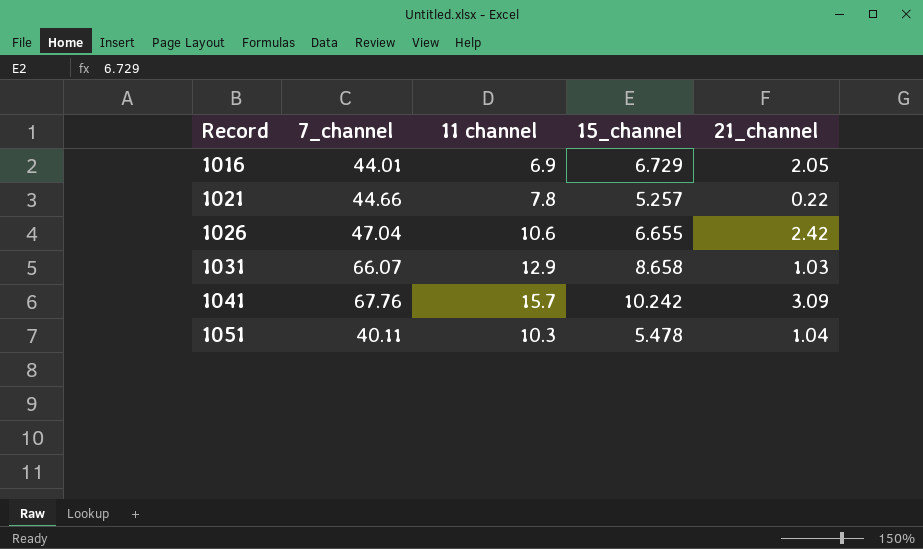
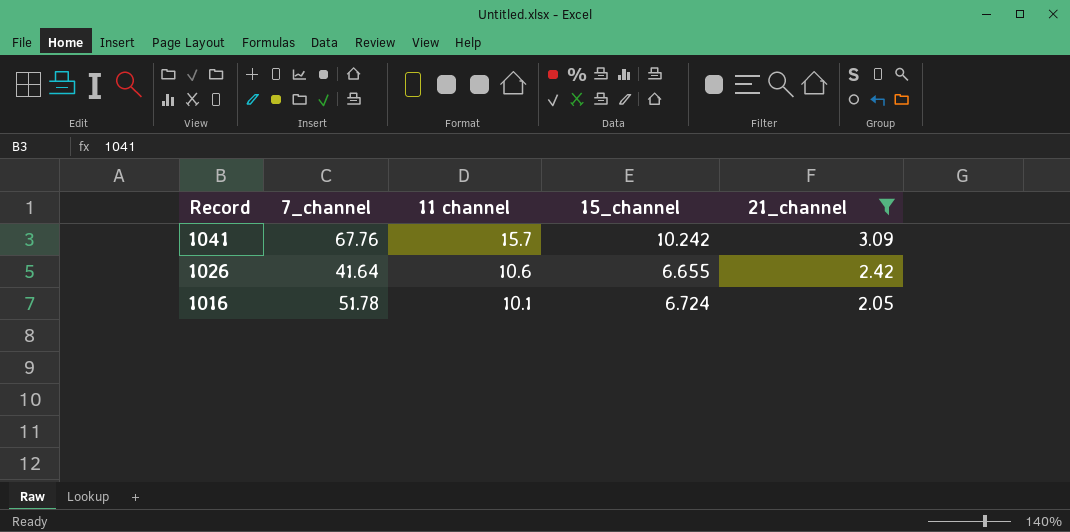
filter: none -> 21_channel >= 2.05
row order: Record ascending -> Record descending
1026 | 7_channel: 47.04 -> 41.64
1016 | 7_channel: 44.01 -> 51.78
1016 | 11 channel: 6.9 -> 10.1
1016 | 15_channel: 6.729 -> 6.724

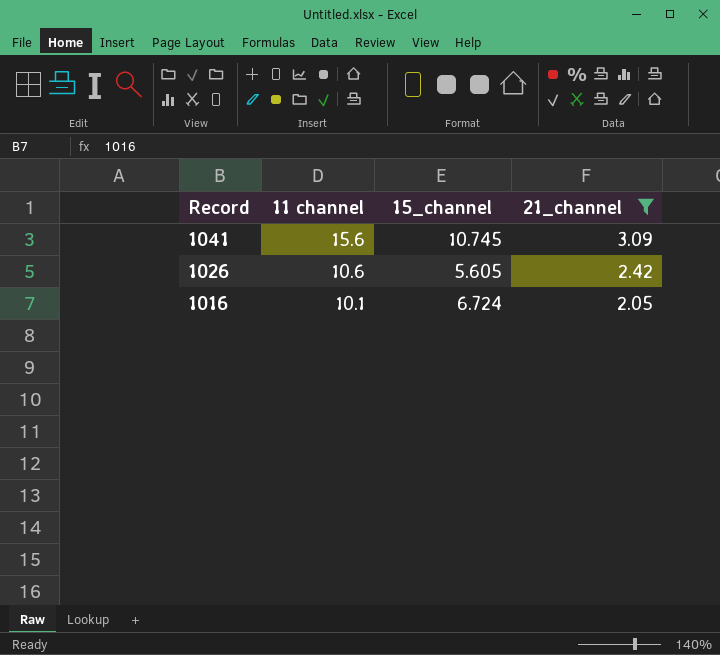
column 7_channel | position: 2 -> none
1041 | 11 channel: 15.7 -> 15.6
1041 | 15_channel: 10.242 -> 10.745
1026 | 15_channel: 6.655 -> 5.605

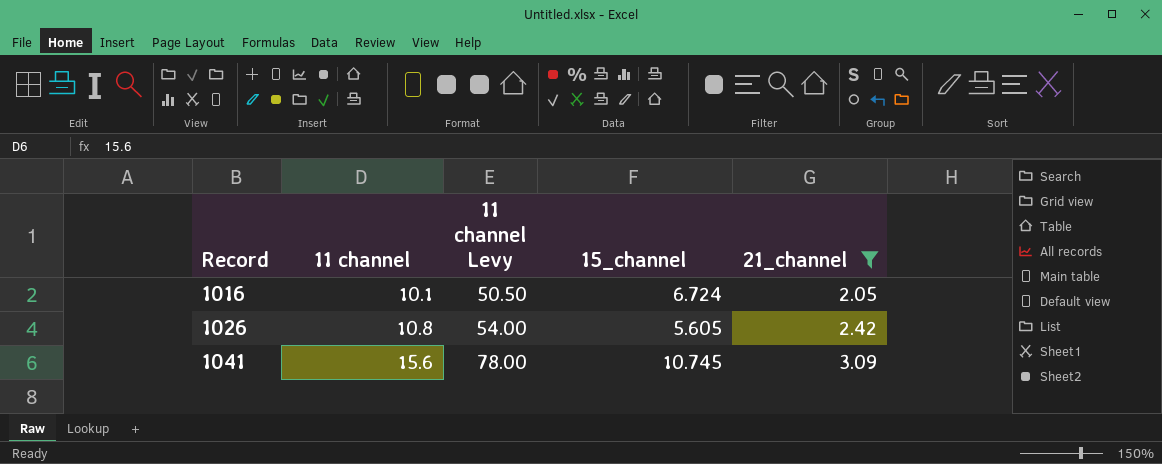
row order: Record descending -> Record ascending
column 11 channel Levy | formula: none -> [11 channel] * 5
1026 | 11 channel: 10.6 -> 10.8

